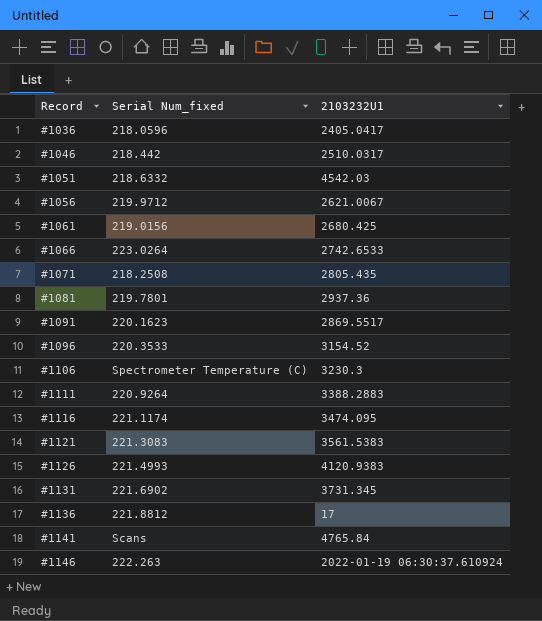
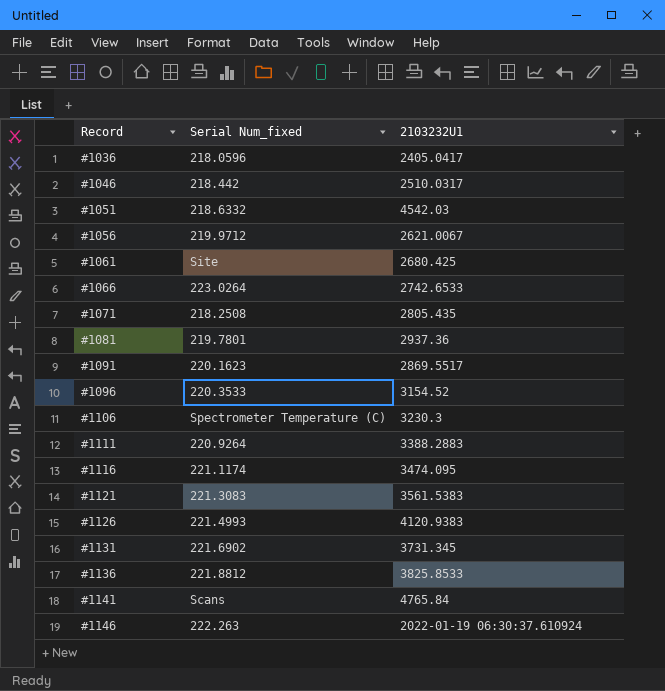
#1061 | Serial Num_fixed: 219.0156 -> Site
#1136 | 2103232U1: 17 -> 3825.8533

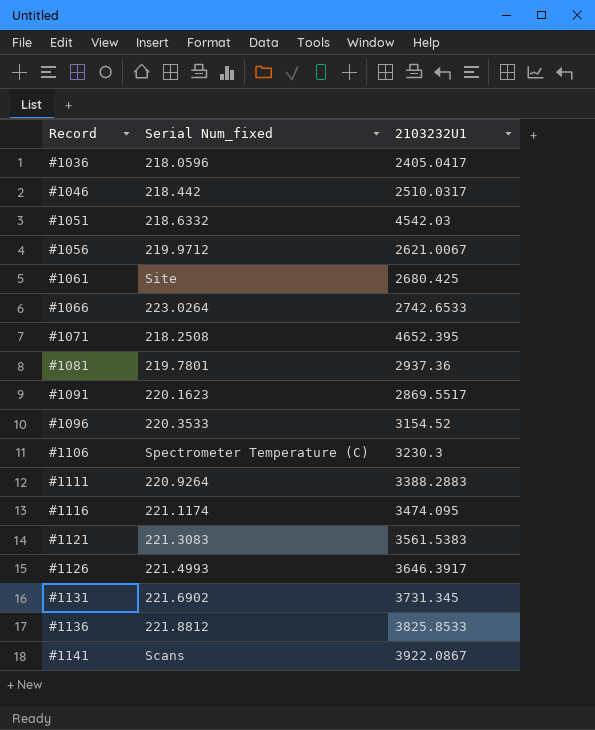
row #1146: 222.263 | 2022-01-19 06:30:37.610924 -> none
#1071 | 2103232U1: 2805.435 -> 4652.395
#1126 | 2103232U1: 4120.9383 -> 3646.3917
#1141 | 2103232U1: 4765.84 -> 3922.0867

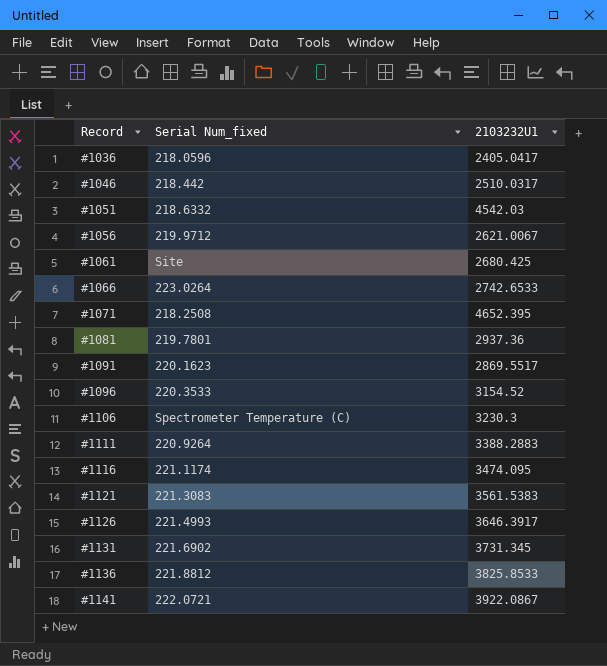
#1141 | Serial Num_fixed: Scans -> 222.0721

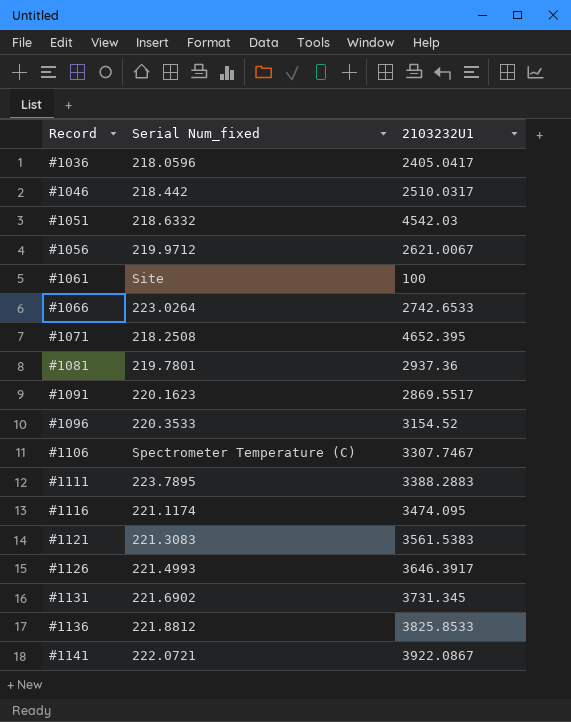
#1061 | 2103232U1: 2680.425 -> 100
#1106 | 2103232U1: 3230.3 -> 3307.7467
#1111 | Serial Num_fixed: 220.9264 -> 223.7895

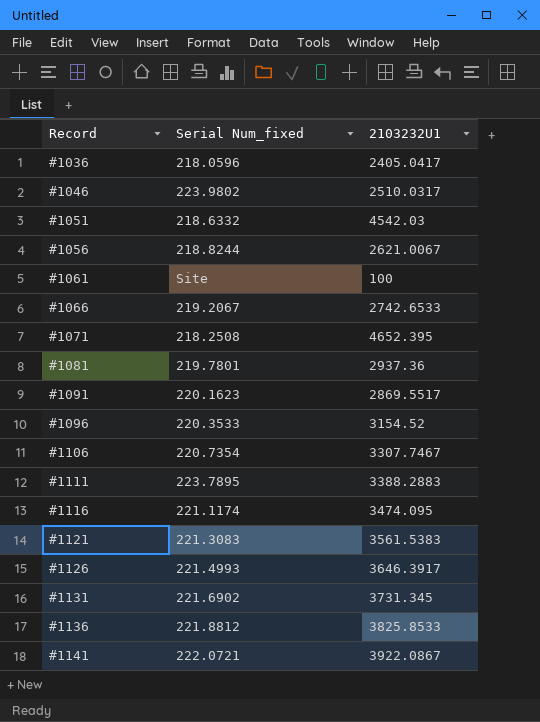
#1046 | Serial Num_fixed: 218.442 -> 223.9802
#1056 | Serial Num_fixed: 219.9712 -> 218.8244
#1066 | Serial Num_fixed: 223.0264 -> 219.2067
#1106 | Serial Num_fixed: Spectrometer Temperature (C) -> 220.7354

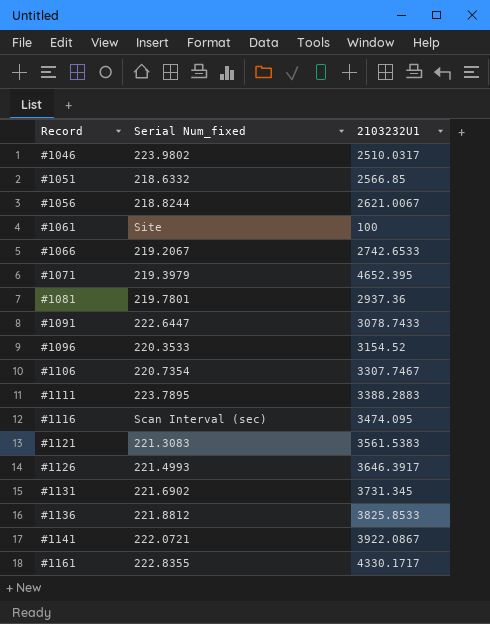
row #1036: 218.0596 | 2405.0417 -> none
#1051 | 2103232U1: 4542.03 -> 2566.85
#1071 | Serial Num_fixed: 218.2508 -> 219.3979
#1091 | Serial Num_fixed: 220.1623 -> 222.6447
#1091 | 2103232U1: 2869.5517 -> 3078.7433
#1116 | Serial Num_fixed: 221.1174 -> Scan Interval (sec)
row #1161: none -> 222.8355 | 4330.1717

